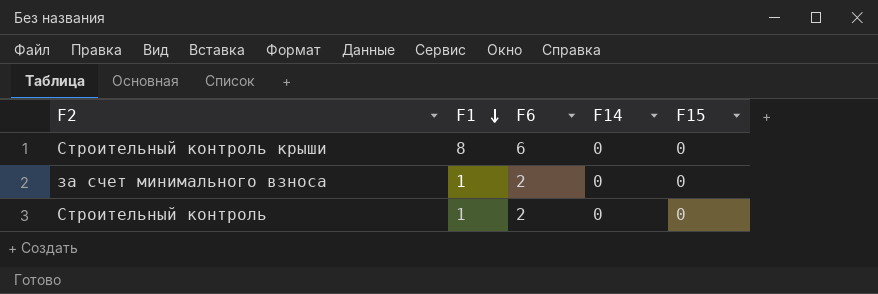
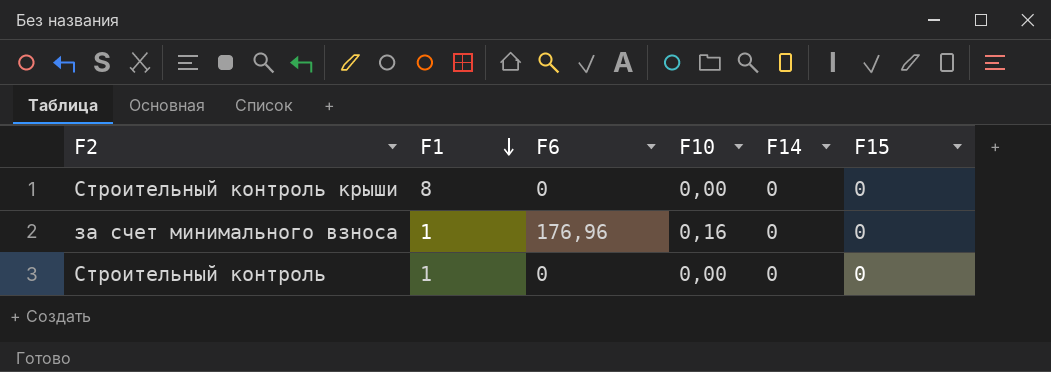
column F10 | position: none -> 4
Строительный контроль крыши | F6: 6 -> 0
за счет минимального взноса | F6: 2 -> 176,96
Строительный контроль | F6: 2 -> 0

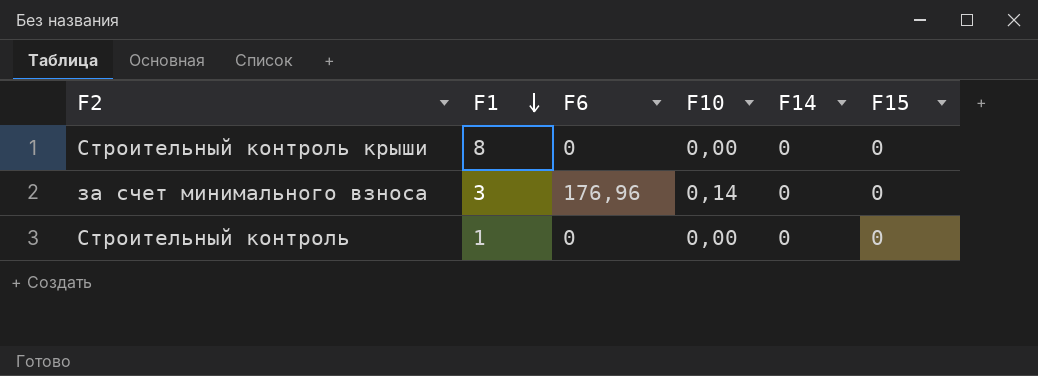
за счет минимального взноса | F1: 1 -> 3
за счет минимального взноса | F10: 0,16 -> 0,14

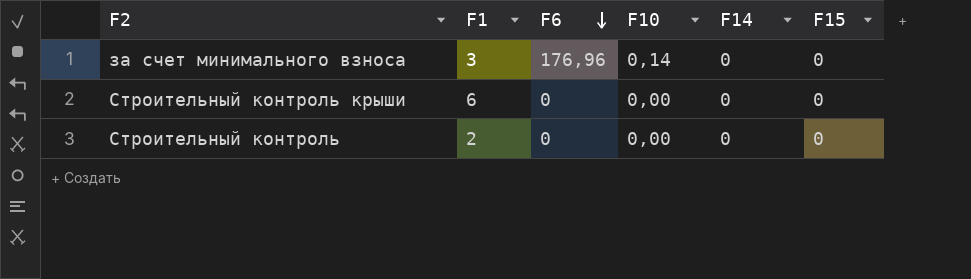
row order: F1 descending -> F6 descending
Строительный контроль крыши | F1: 8 -> 6
Строительный контроль | F1: 1 -> 2

